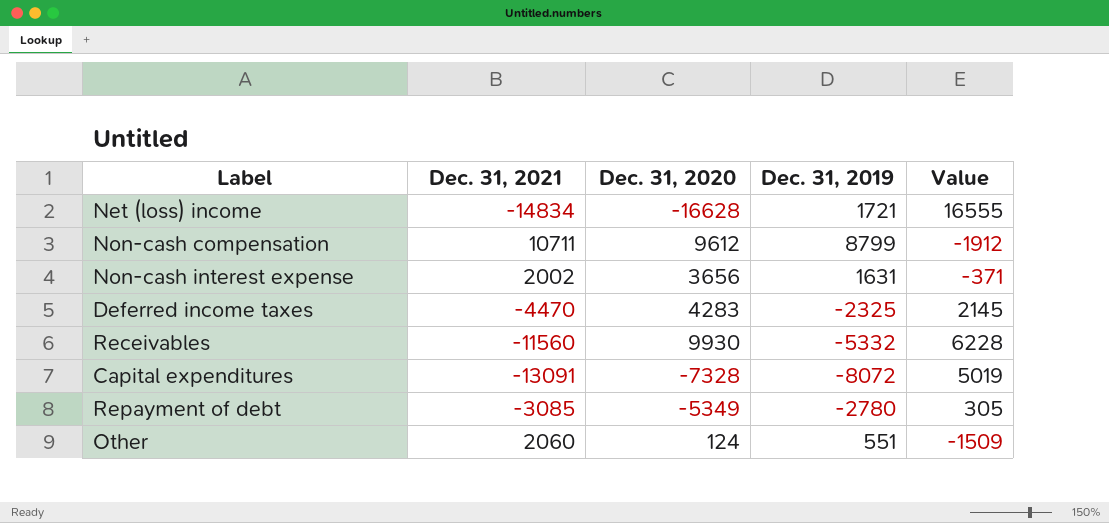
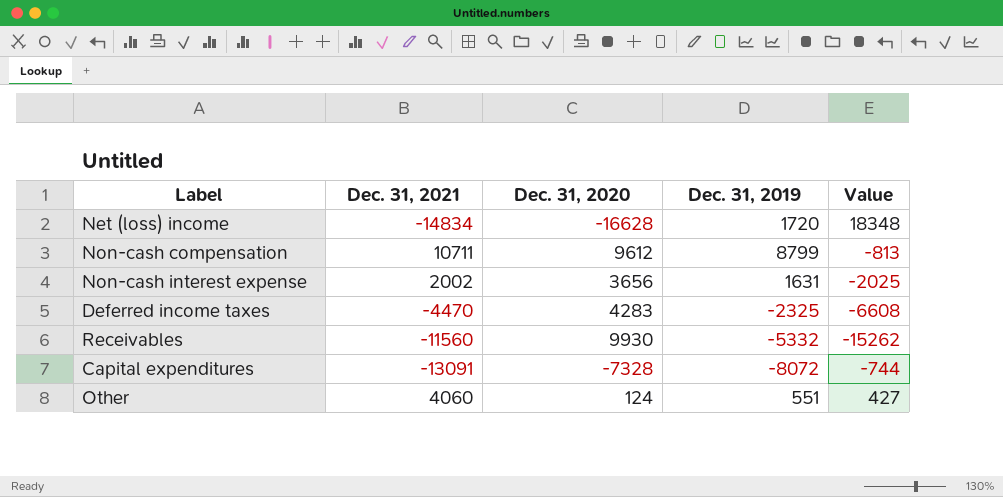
column Value | formula: [Dec. 31, 2019] - [Dec. 31, 2021] -> [Dec. 31, 2019] - [Dec. 31, 2020]
row Repayment of debt: -3085 | -5349 | -2780 | 305 -> none
Net (loss) income | Dec. 31, 2019: 1721 -> 1720
Other | Dec. 31, 2021: 2060 -> 4060

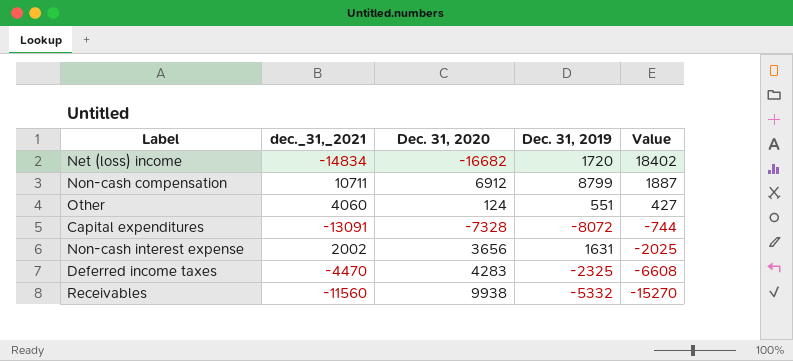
row order: none -> Value descending
column name: Dec. 31, 2021 -> dec._31,_2021
Net (loss) income | Dec. 31, 2020: -16628 -> -16682
Net (loss) income | Value: 18348 -> 18402
Non-cash compensation | Dec. 31, 2020: 9612 -> 6912
Non-cash compensation | Value: -813 -> 1887
Receivables | Dec. 31, 2020: 9930 -> 9938
Receivables | Value: -15262 -> -15270

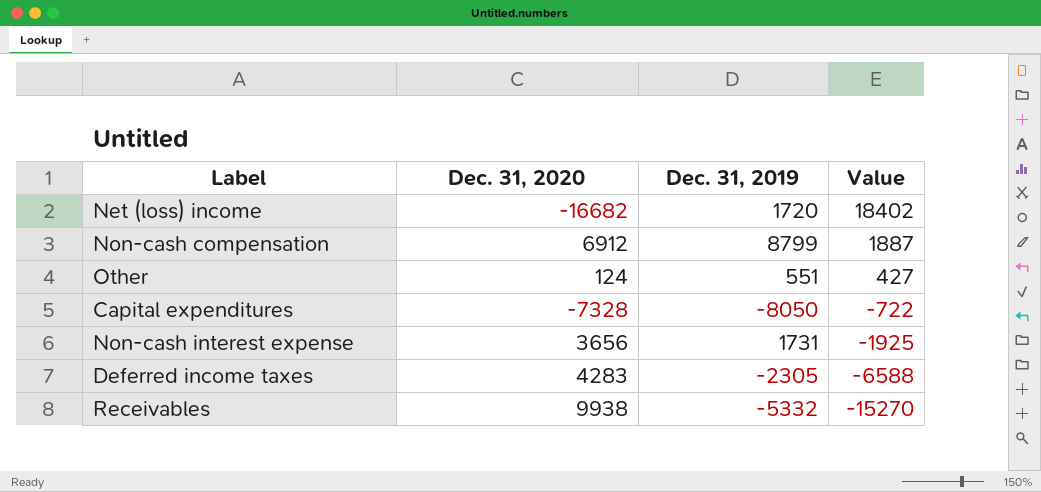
column dec._31,_2021 | position: 2 -> none
Capital expenditures | Dec. 31, 2019: -8072 -> -8050
Capital expenditures | Value: -744 -> -722
Non-cash interest expense | Dec. 31, 2019: 1631 -> 1731
Non-cash interest expense | Value: -2025 -> -1925
Deferred income taxes | Dec. 31, 2019: -2325 -> -2305
Deferred income taxes | Value: -6608 -> -6588

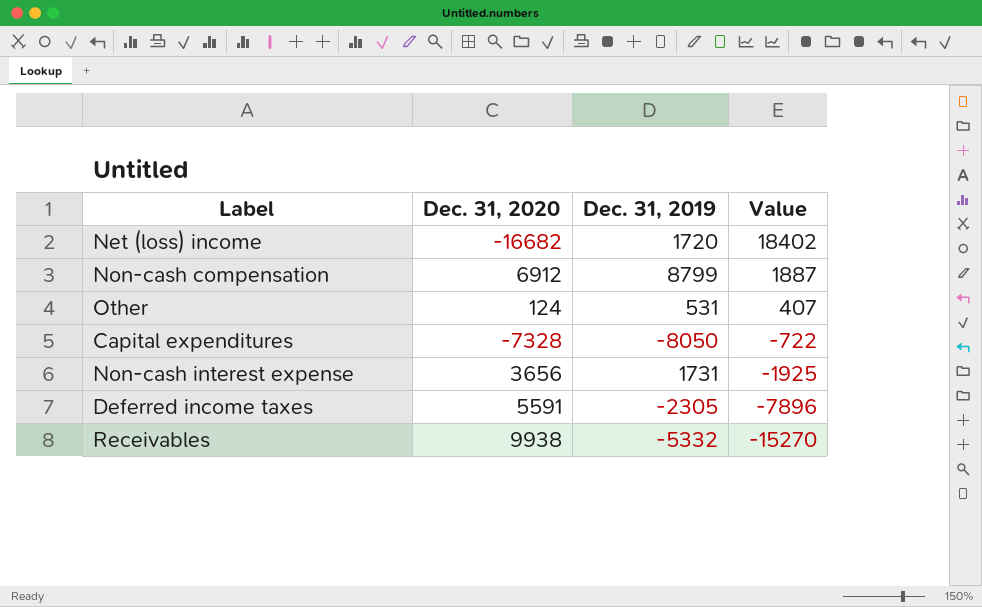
Other | Dec. 31, 2019: 551 -> 531
Other | Value: 427 -> 407
Deferred income taxes | Dec. 31, 2020: 4283 -> 5591
Deferred income taxes | Value: -6588 -> -7896

